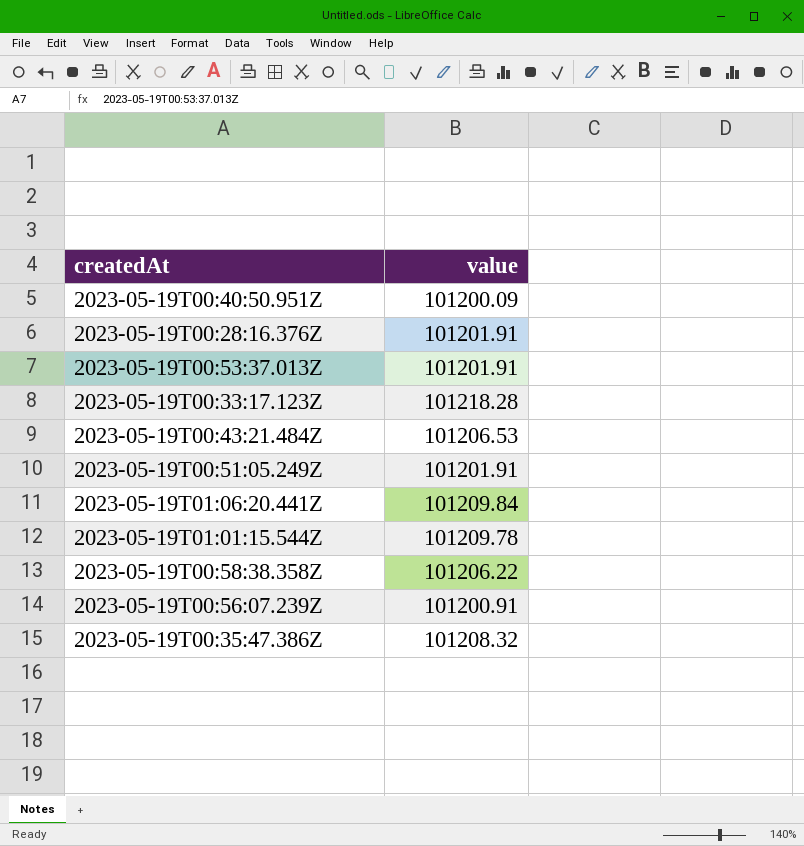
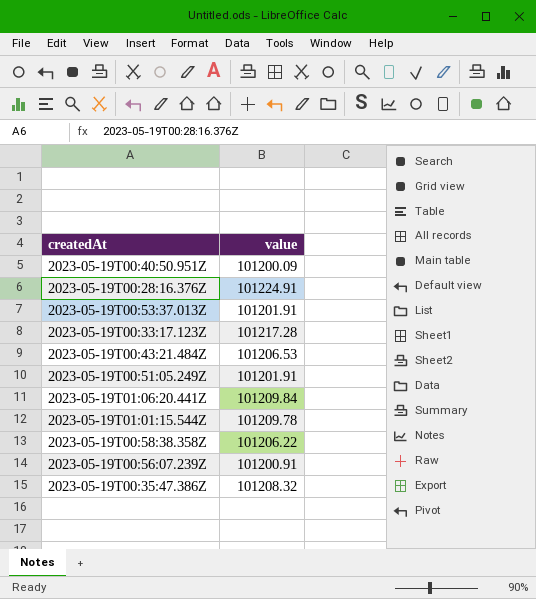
2023-05-19T00:28:16.376Z | value: 101201.91 -> 101224.91
2023-05-19T00:33:17.123Z | value: 101218.28 -> 101217.28

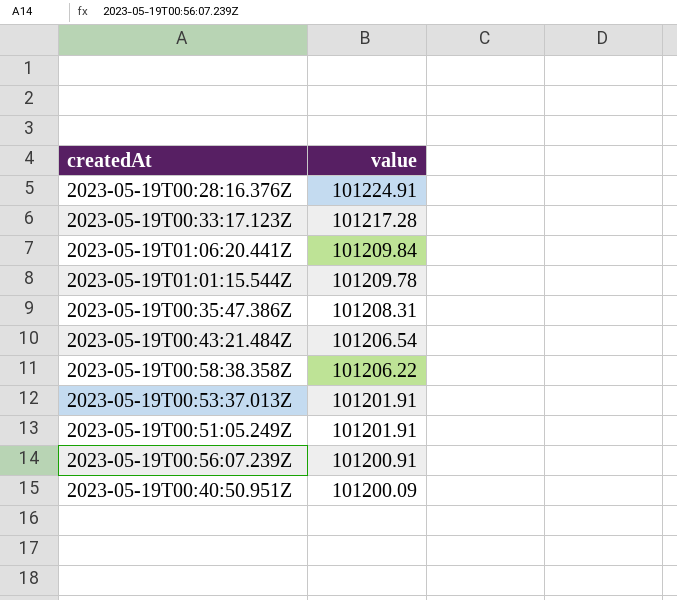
row order: none -> value descending
2023-05-19T00:35:47.386Z | value: 101208.32 -> 101208.31
2023-05-19T00:43:21.484Z | value: 101206.53 -> 101206.54

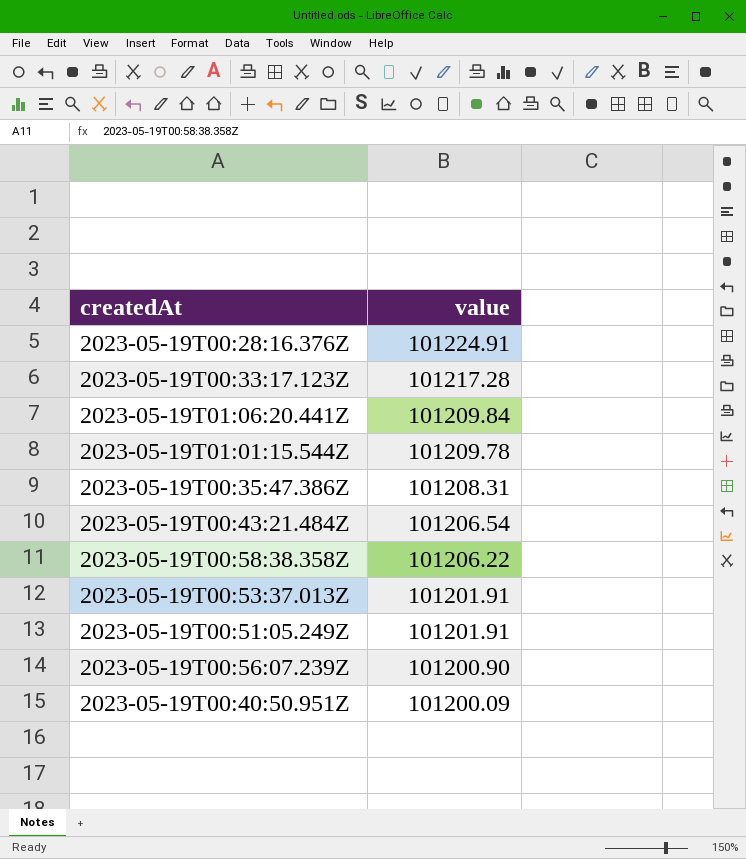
2023-05-19T00:56:07.239Z | value: 101200.91 -> 101200.90

